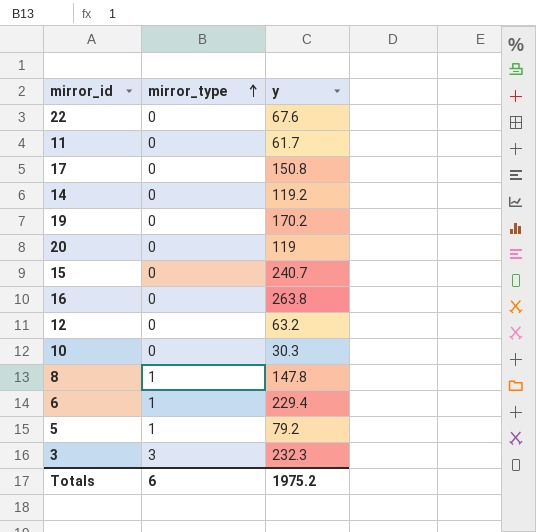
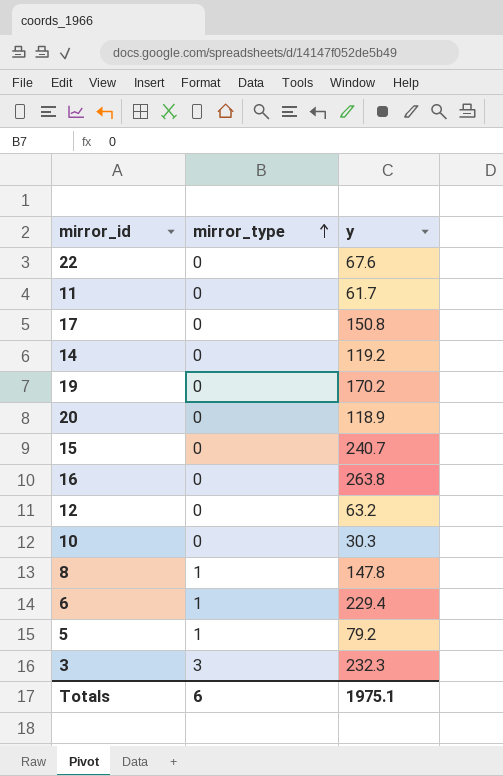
20 | y: 119 -> 118.9
Totals | y: 1975.2 -> 1975.1

